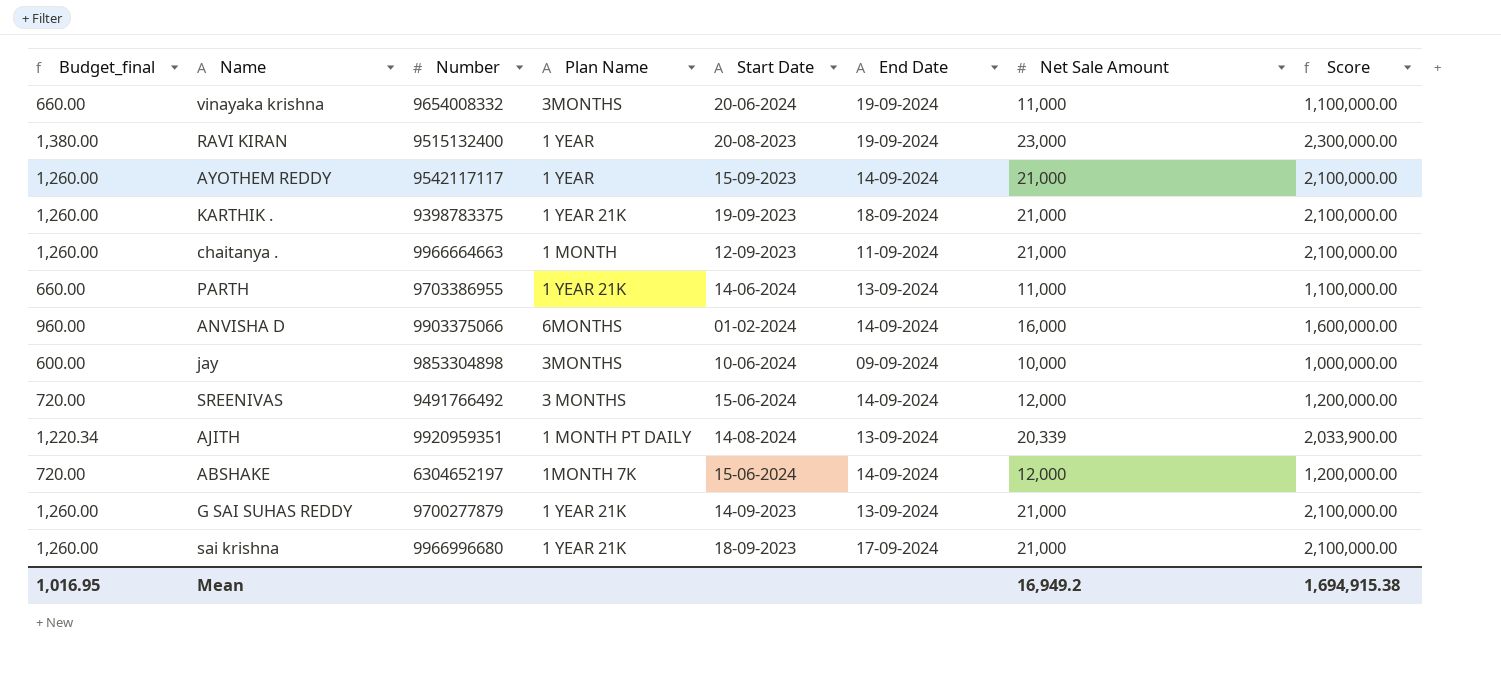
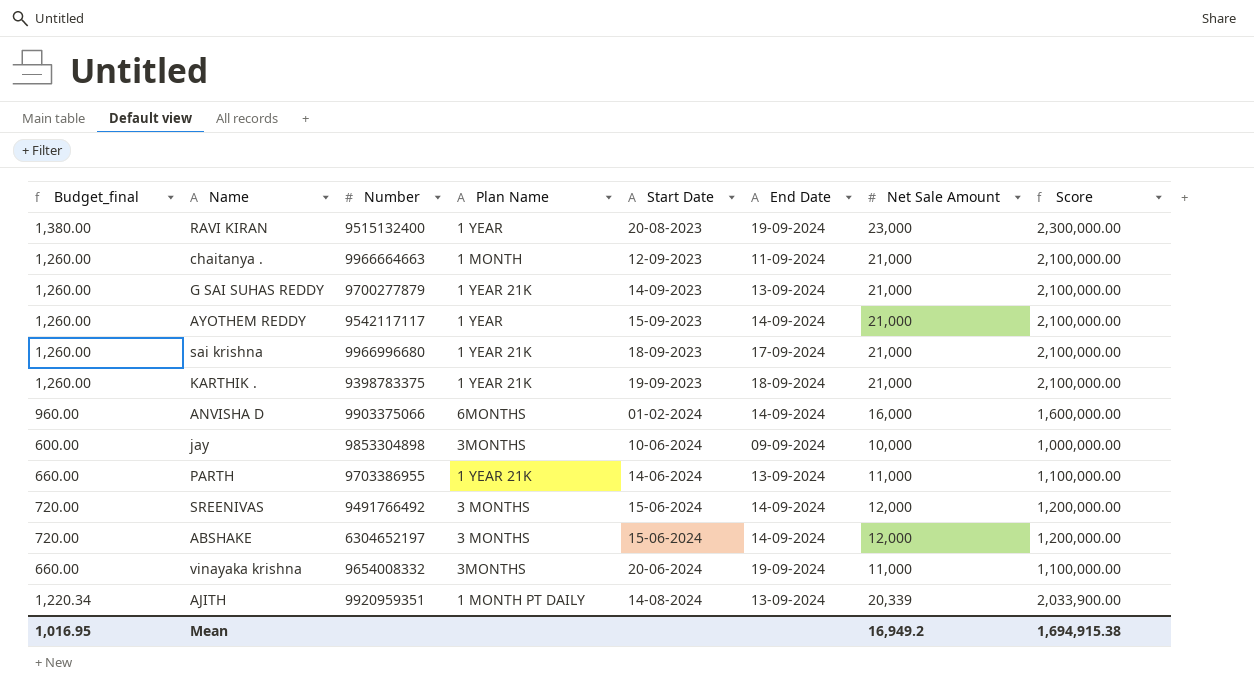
row order: none -> Start Date ascending
ABSHAKE | Plan Name: 1MONTH 7K -> 3 MONTHS

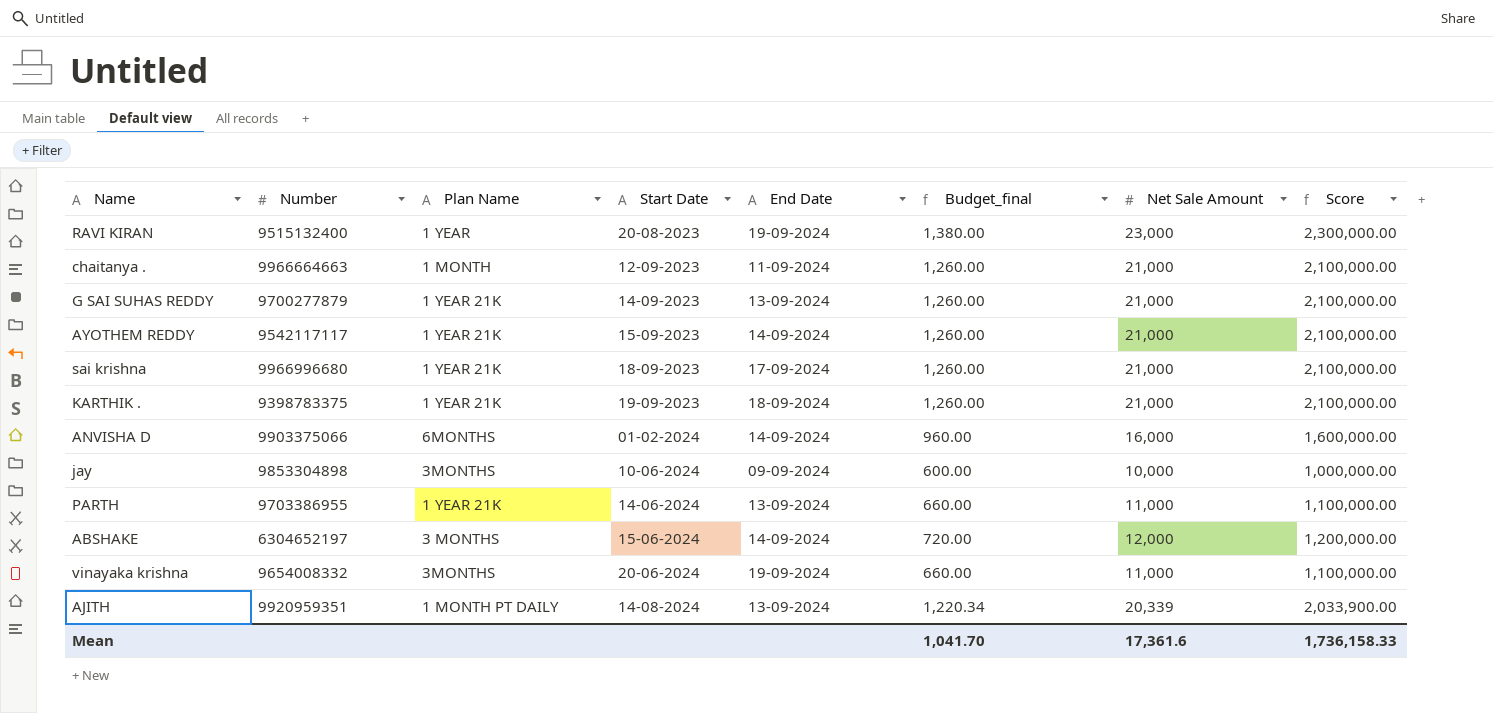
column Budget_final | position: 1 -> 6
row SREENIVAS: 720.00 | 9491766492 | 3 MONTHS | 15-06-2024 | 14-09-2024 | 12,000 | 1,200,000.00 -> none
AYOTHEM REDDY | Plan Name: 1 YEAR -> 1 YEAR 21K
Mean | Budget_final: 1,016.95 -> 1,041.70
Mean | Net Sale Amount: 16,949.2 -> 17,361.6
Mean | Score: 1,694,915.38 -> 1,736,158.33

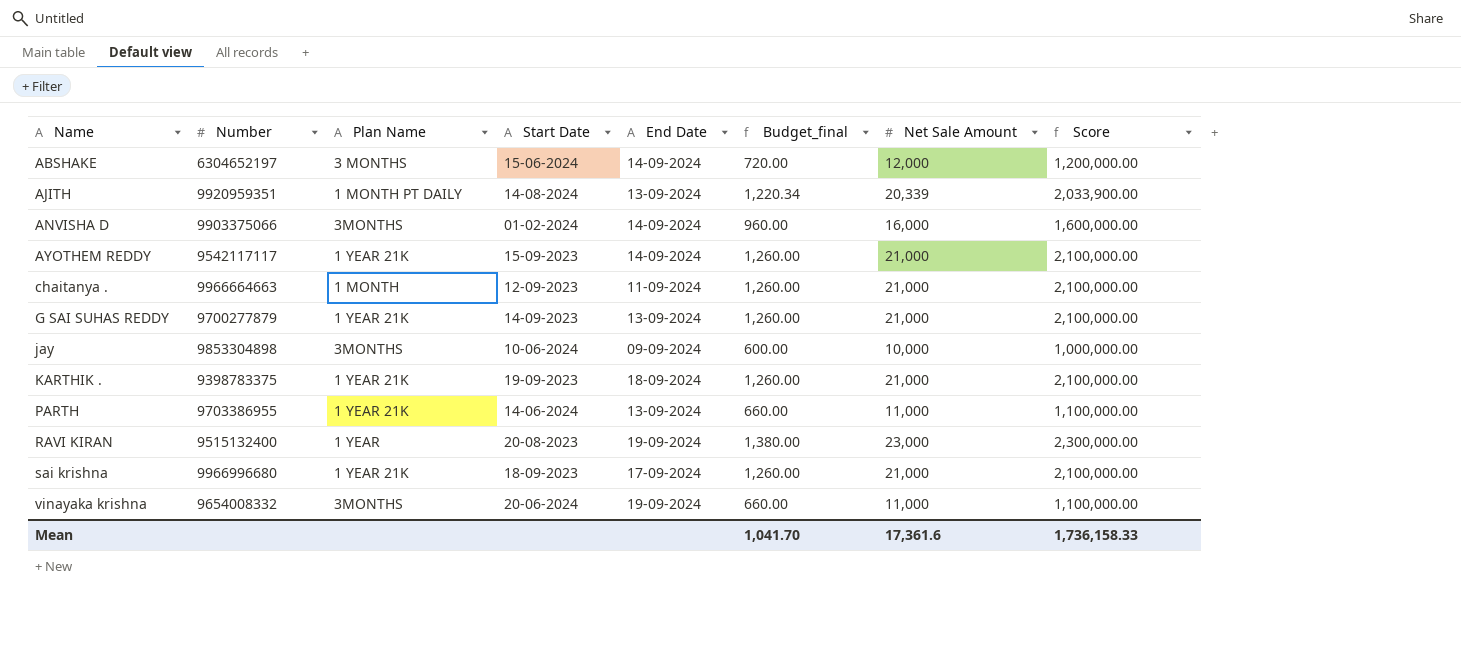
row order: Start Date ascending -> Name ascending
ANVISHA D | Plan Name: 6MONTHS -> 3MONTHS

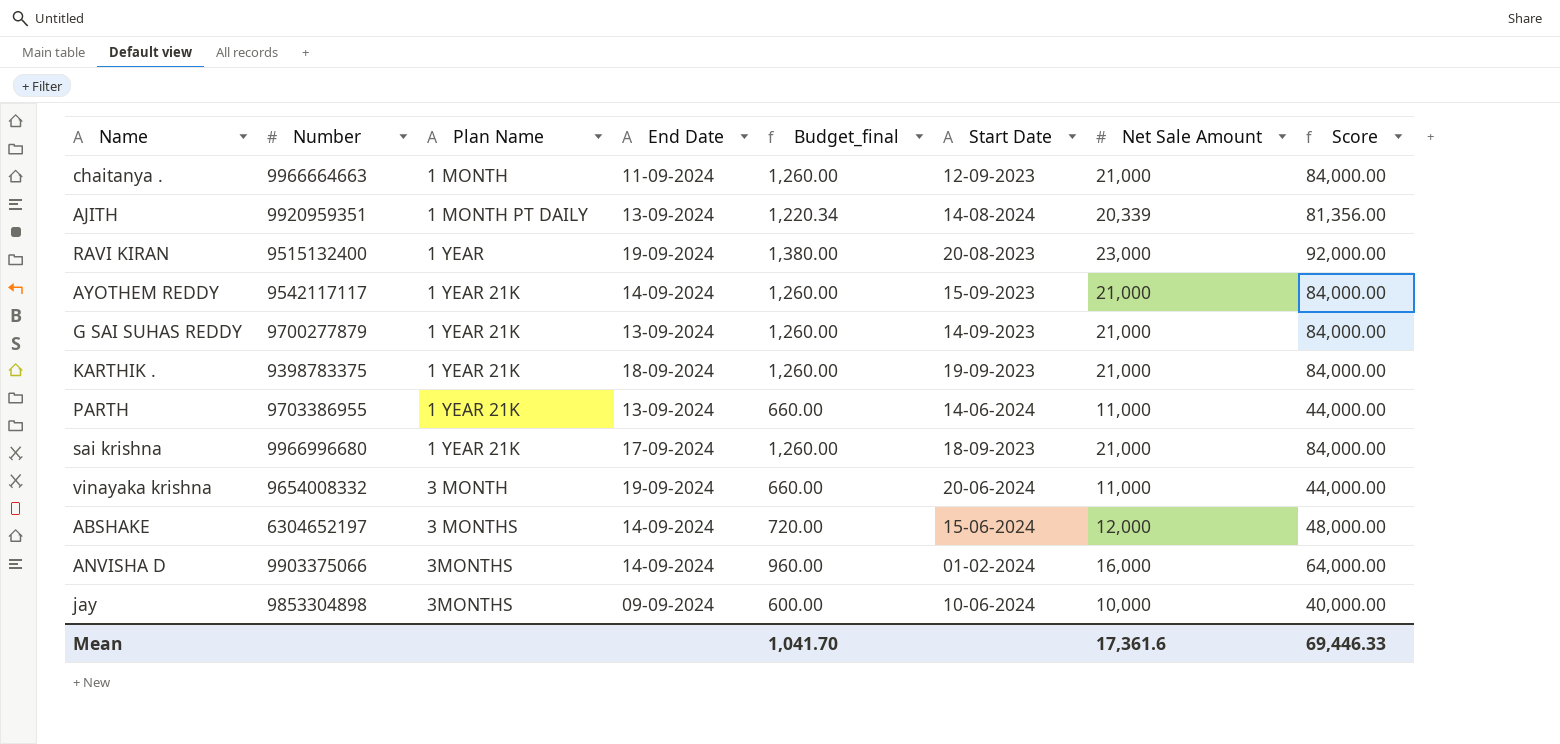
row order: Name ascending -> Plan Name ascending
column Start Date | position: 4 -> 6
column Score | formula: [Net Sale Amount] * 100 -> [Net Sale Amount] * 4
vinayaka krishna | Plan Name: 3MONTHS -> 3 MONTH
Mean | Score: 1,736,158.33 -> 69,446.33

